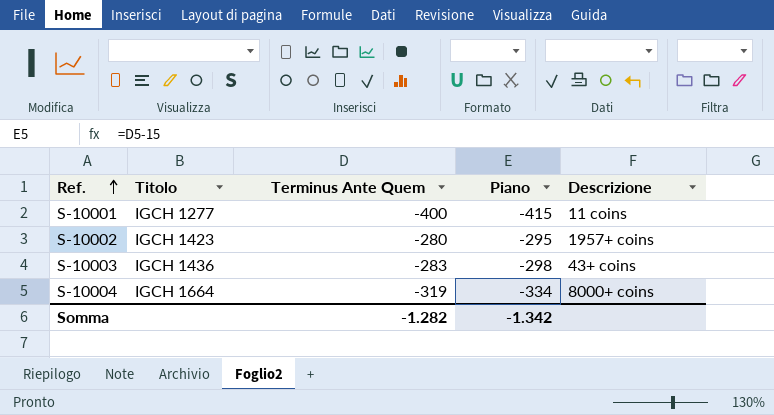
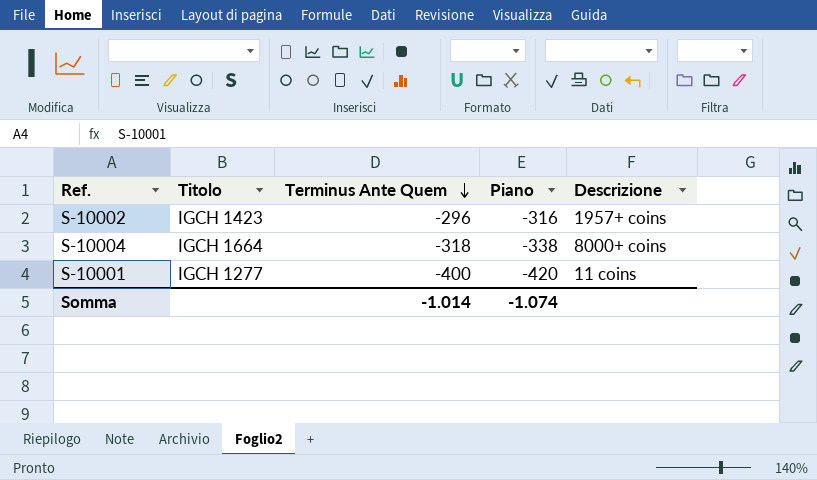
row order: Ref. ascending -> Terminus Ante Quem descending
column Piano | formula: [Terminus Ante Quem] - 15 -> [Terminus Ante Quem] - 20
row S-10003: IGCH 1436 | -283 | -298 | 43+ coins -> none
S-10002 | Terminus Ante Quem: -280 -> -296
S-10004 | Terminus Ante Quem: -319 -> -318
Somma | Terminus Ante Quem: -1.282 -> -1.014
Somma | Piano: -1.342 -> -1.074

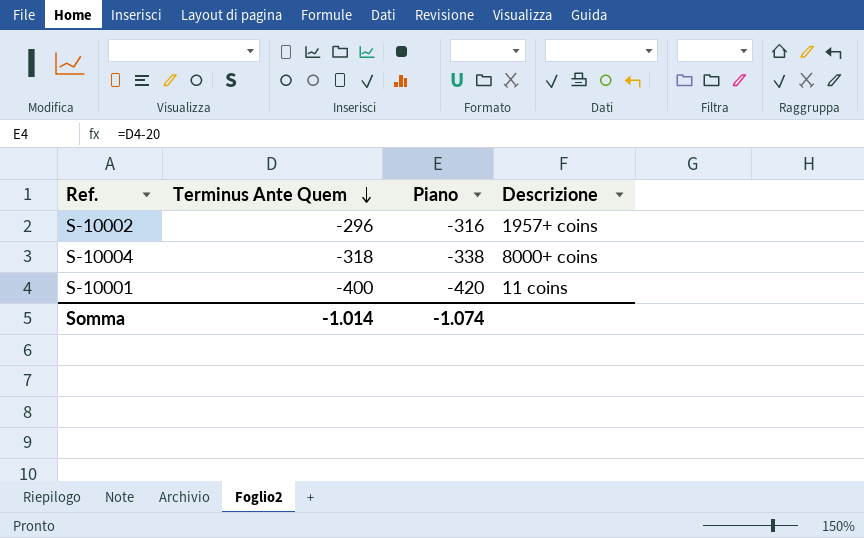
column Titolo | position: 2 -> none

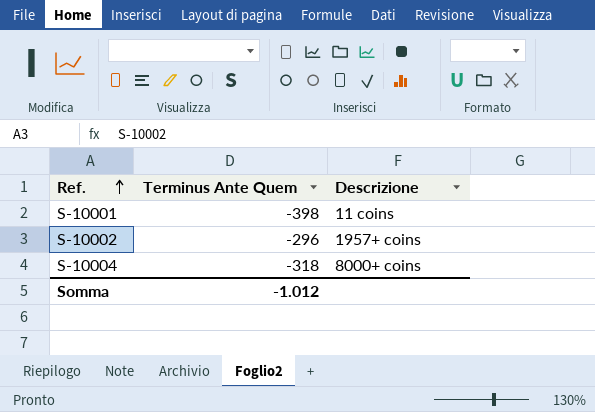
row order: Terminus Ante Quem descending -> Ref. ascending
column Piano | formula: [Terminus Ante Quem] - 20 -> none
S-10001 | Terminus Ante Quem: -400 -> -398
Somma | Terminus Ante Quem: -1.014 -> -1.012

